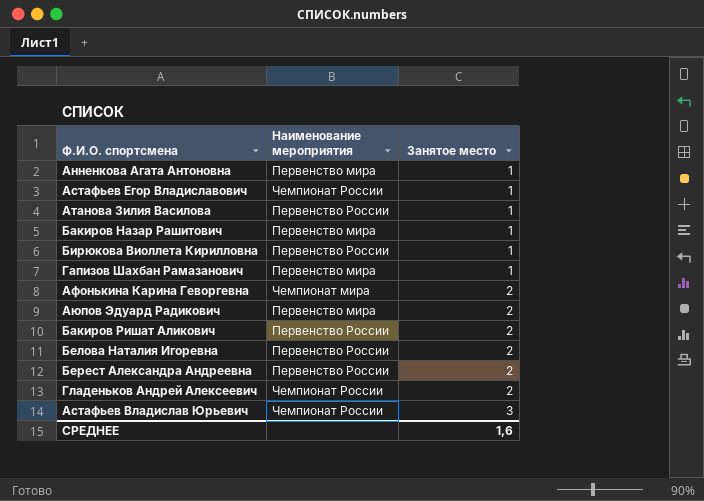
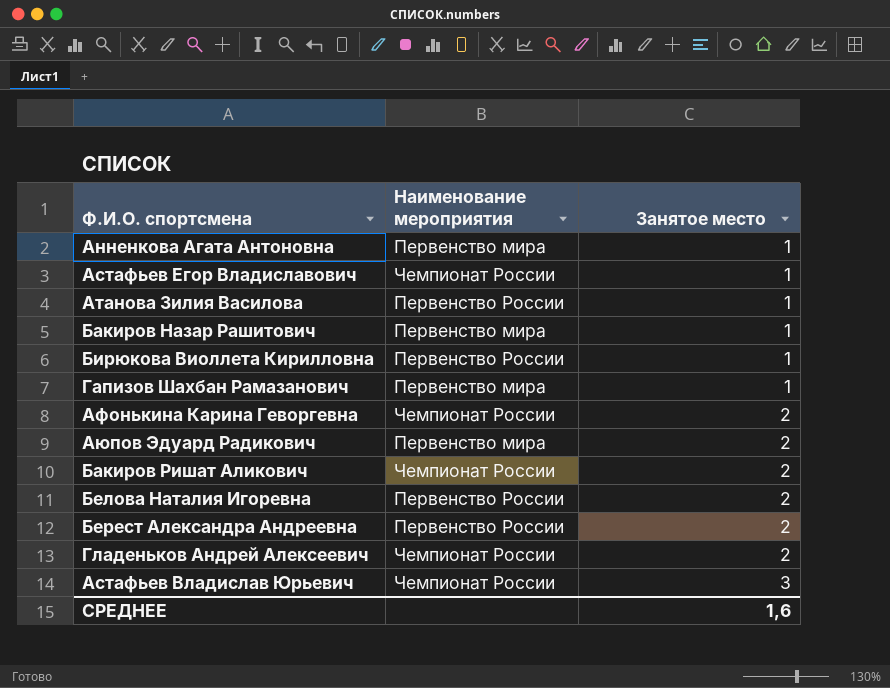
Афонькина Карина Геворгевна | Наименование мероприятия: Чемпионат мира -> Чемпионат России
Бакиров Ришат Аликович | Наименование мероприятия: Первенство России -> Чемпионат России

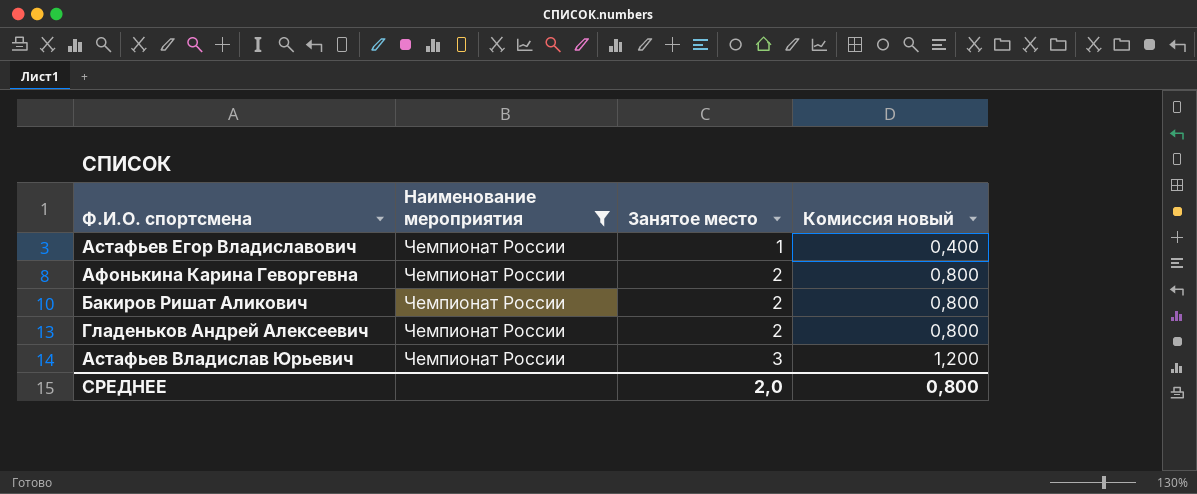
filter: none -> Наименование мероприятия = Чемпионат России
column Комиссия новый | formula: none -> [Занятое место] * 0,4
СРЕДНЕЕ | Занятое место: 1,6 -> 2,0

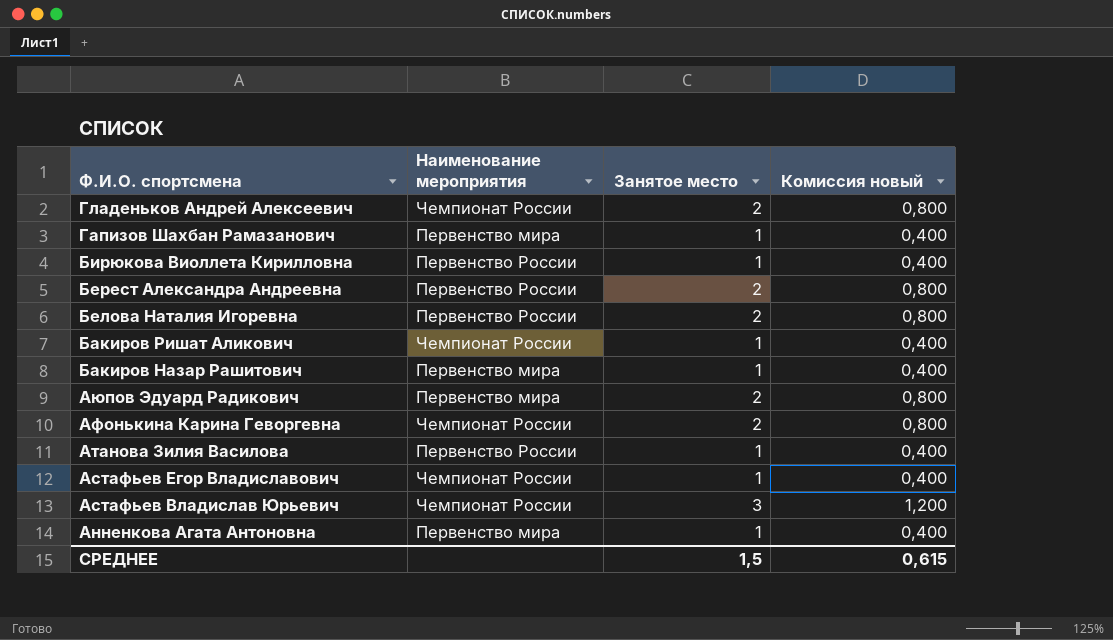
filter: Наименование мероприятия = Чемпионат России -> none
row order: Занятое место ascending -> Ф.И.О. спортсмена descending
Бакиров Ришат Аликович | Занятое место: 2 -> 1
Бакиров Ришат Аликович | Комиссия новый: 0,800 -> 0,400
СРЕДНЕЕ | Занятое место: 2,0 -> 1,5
СРЕДНЕЕ | Комиссия новый: 0,800 -> 0,615

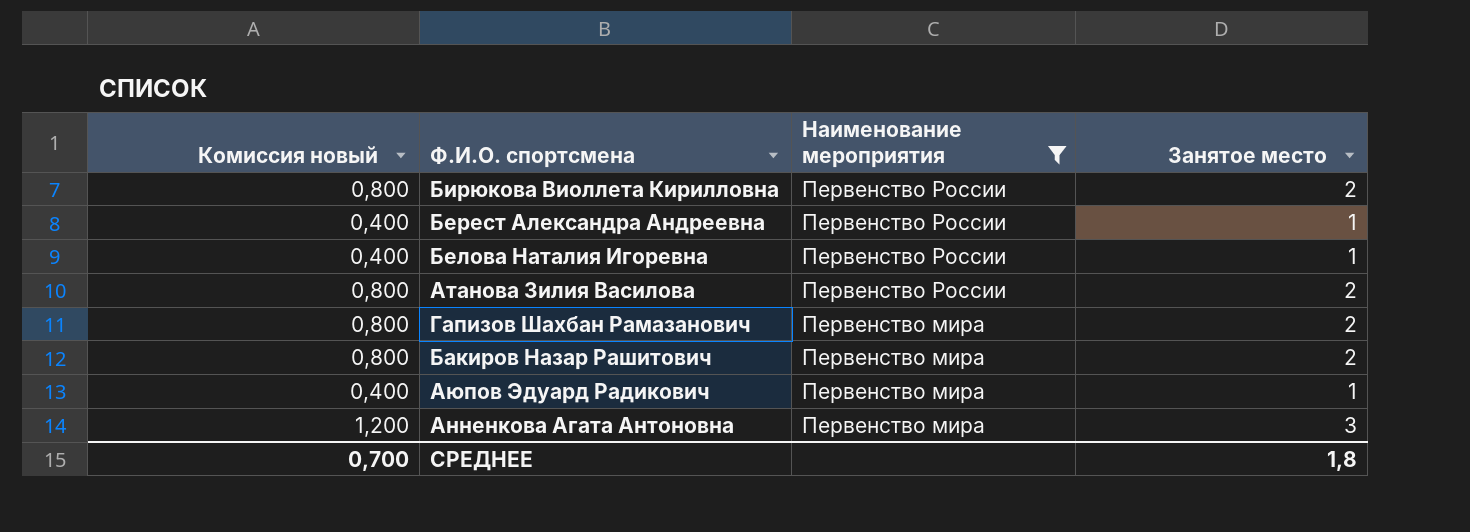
filter: none -> Наименование мероприятия != Чемпионат России
row order: Ф.И.О. спортсмена descending -> Наименование мероприятия descending
column Комиссия новый | position: 4 -> 1
Бирюкова Виоллета Кирилловна | Комиссия новый: 0,400 -> 0,800
Бирюкова Виоллета Кирилловна | Занятое место: 1 -> 2
Берест Александра Андреевна | Комиссия новый: 0,800 -> 0,400
Берест Александра Андреевна | Занятое место: 2 -> 1
Белова Наталия Игоревна | Комиссия новый: 0,800 -> 0,400
Белова Наталия Игоревна | Занятое место: 2 -> 1
Атанова Зилия Василова | Комиссия новый: 0,400 -> 0,800
Атанова Зилия Василова | Занятое место: 1 -> 2
Гапизов Шахбан Рамазанович | Комиссия новый: 0,400 -> 0,800
Гапизов Шахбан Рамазанович | Занятое место: 1 -> 2
Бакиров Назар Рашитович | Комиссия новый: 0,400 -> 0,800
Бакиров Назар Рашитович | Занятое место: 1 -> 2
Аюпов Эдуард Радикович | Комиссия новый: 0,800 -> 0,400
Аюпов Эдуард Радикович | Занятое место: 2 -> 1
Анненкова Агата Антоновна | Комиссия новый: 0,400 -> 1,200
Анненкова Агата Антоновна | Занятое место: 1 -> 3
СРЕДНЕЕ | Комиссия новый: 0,615 -> 0,700
СРЕДНЕЕ | Занятое место: 1,5 -> 1,8

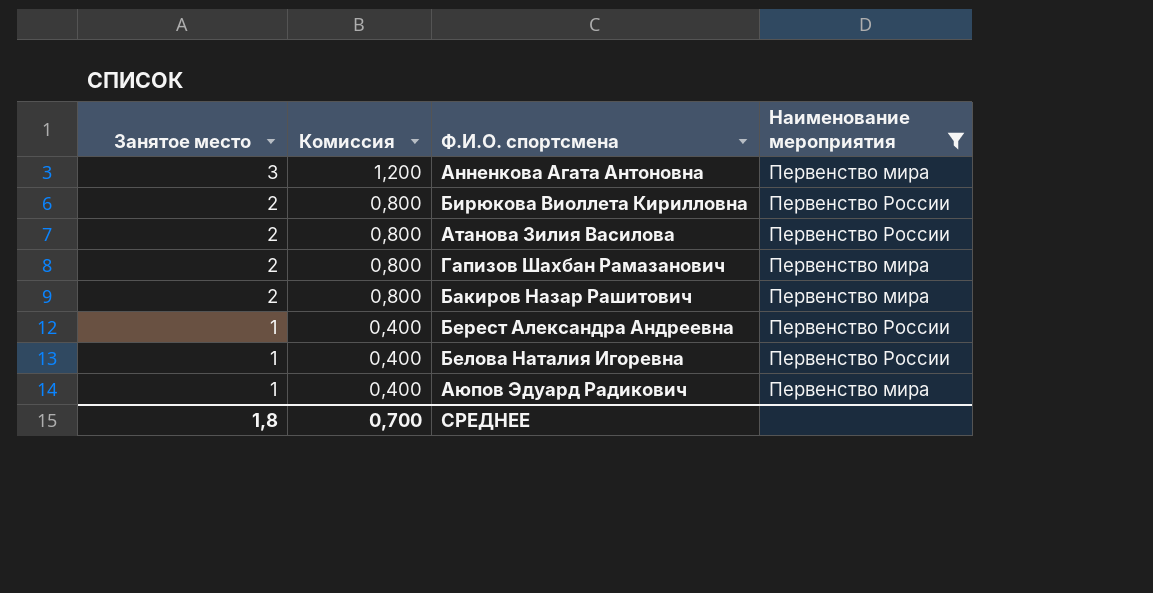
row order: Наименование мероприятия descending -> Занятое место descending
column Занятое место | position: 4 -> 1
column name: Комиссия новый -> Комиссия

